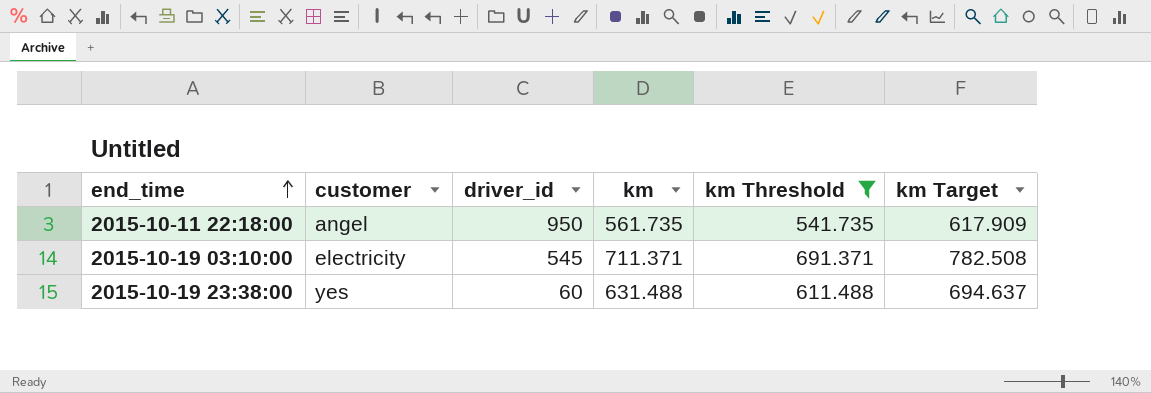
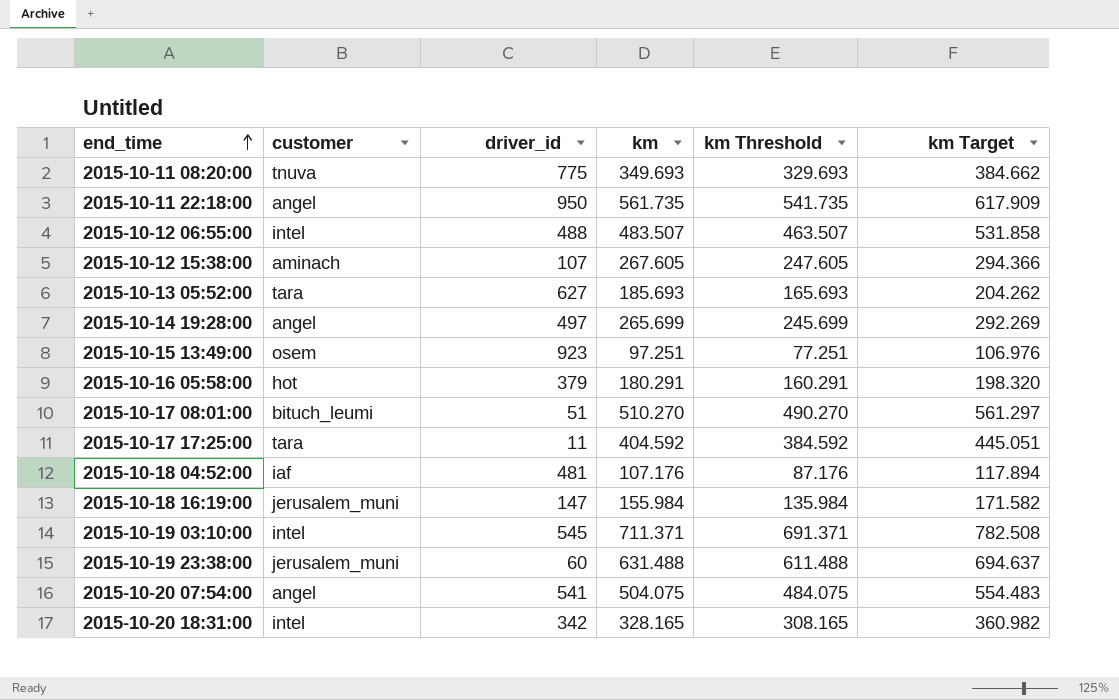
filter: km Threshold >= 541.735 -> none
2015-10-19 03:10:00 | customer: electricity -> intel
2015-10-19 23:38:00 | customer: yes -> jerusalem_muni

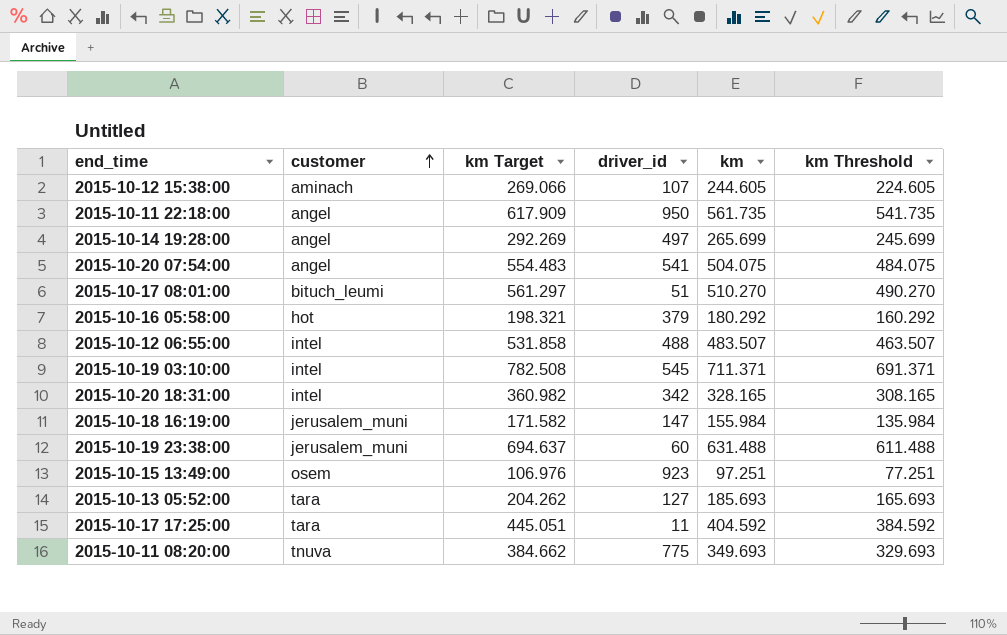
row order: end_time ascending -> customer ascending
column km Target | position: 6 -> 3
row 2015-10-18 04:52:00: iaf | 481 | 107.176 | 87.176 | 117.894 -> none
2015-10-12 15:38:00 | km Target: 294.366 -> 269.066
2015-10-12 15:38:00 | km: 267.605 -> 244.605
2015-10-12 15:38:00 | km Threshold: 247.605 -> 224.605
2015-10-16 05:58:00 | km Target: 198.320 -> 198.321
2015-10-16 05:58:00 | km: 180.291 -> 180.292
2015-10-16 05:58:00 | km Threshold: 160.291 -> 160.292
2015-10-13 05:52:00 | driver_id: 627 -> 127

